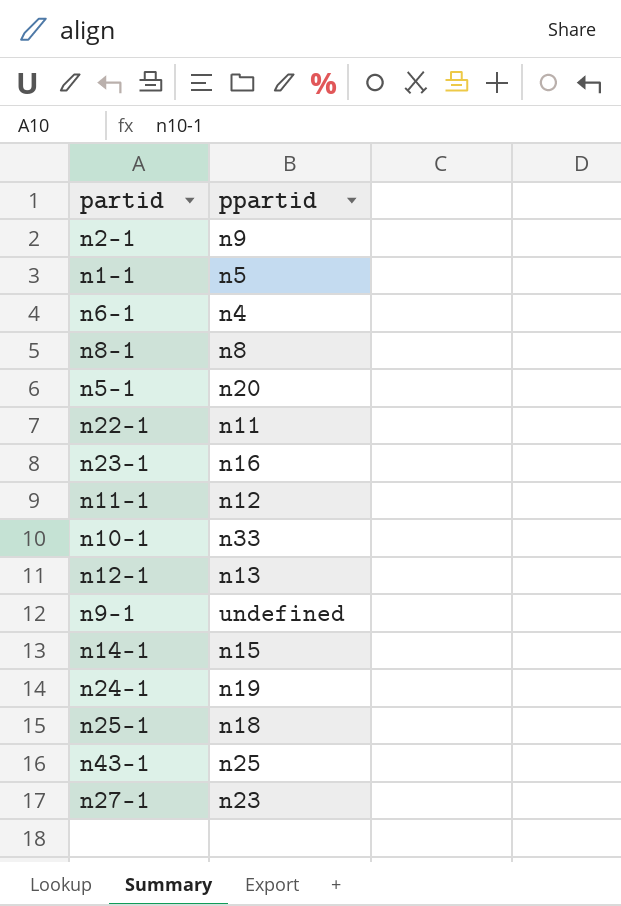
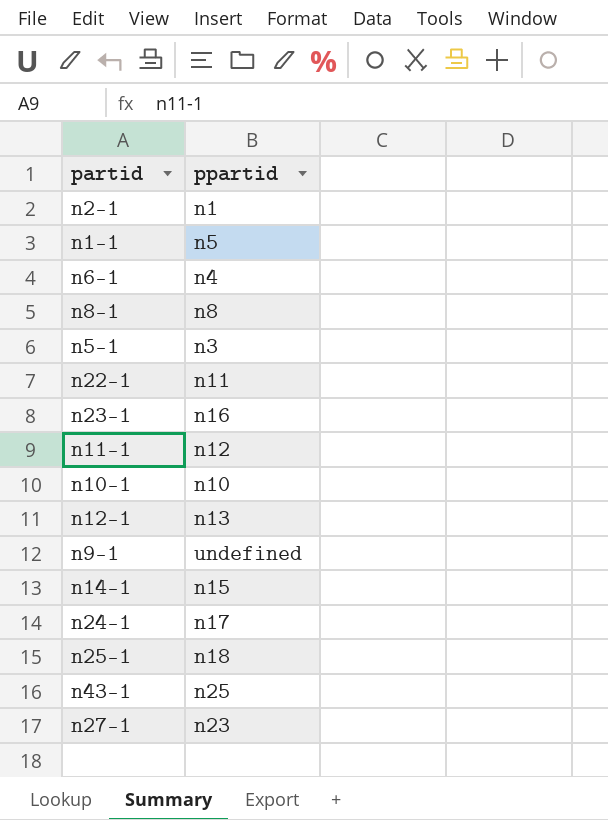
n2-1 | ppartid: n9 -> n1
n5-1 | ppartid: n20 -> n3
n10-1 | ppartid: n33 -> n10
n24-1 | ppartid: n19 -> n17

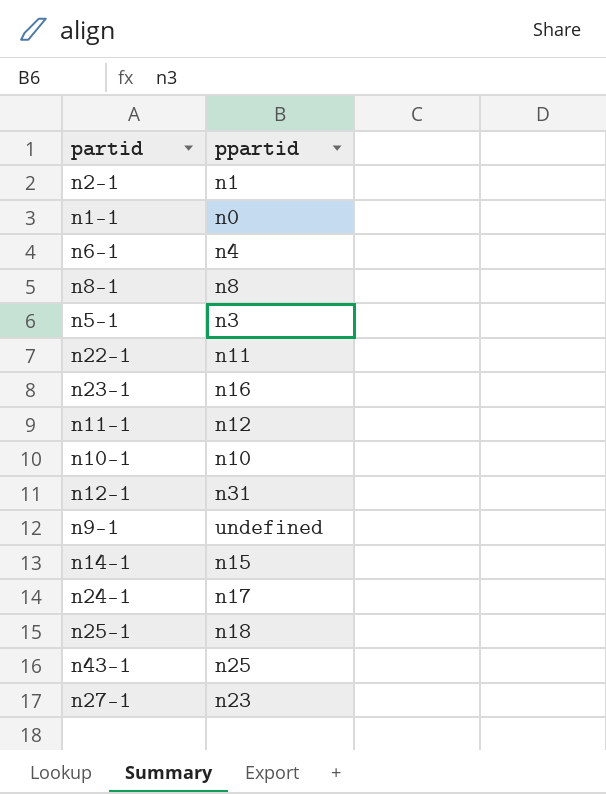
n1-1 | ppartid: n5 -> n0
n12-1 | ppartid: n13 -> n31

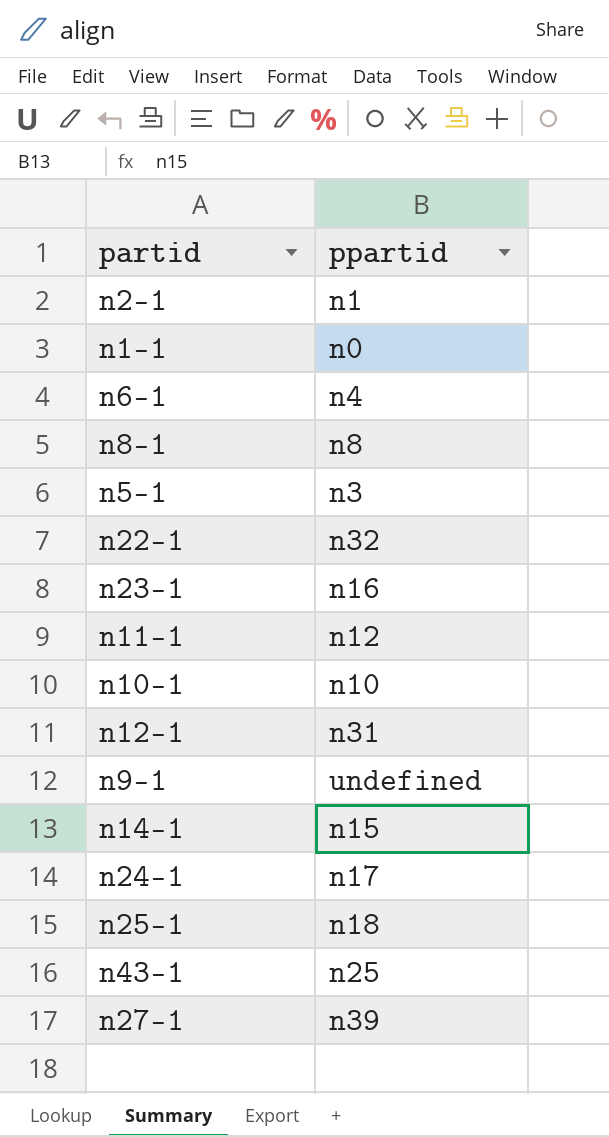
n22-1 | ppartid: n11 -> n32
n27-1 | ppartid: n23 -> n39

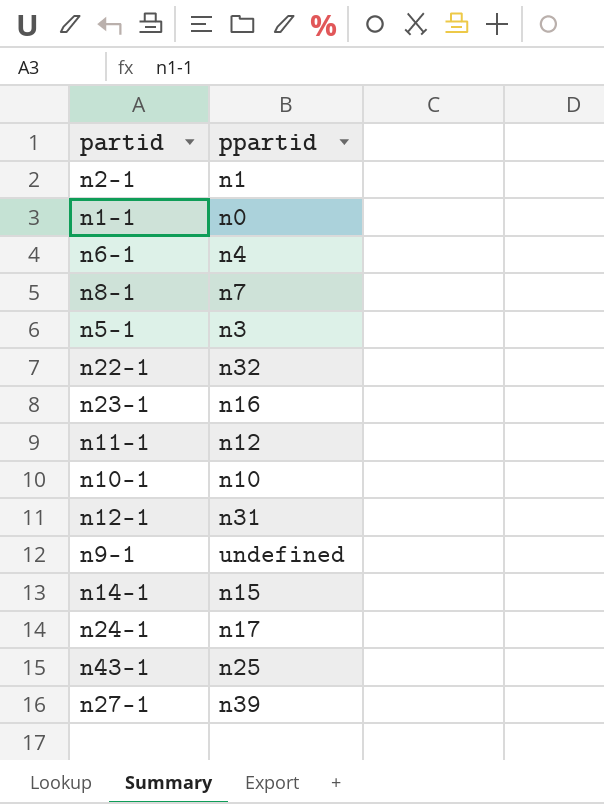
row n25-1: n18 -> none
n8-1 | ppartid: n8 -> n7

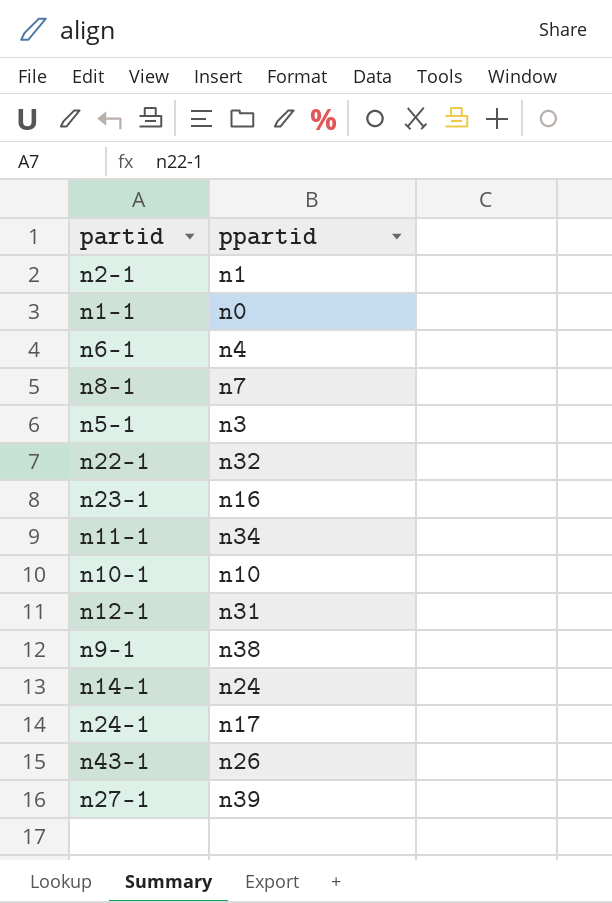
n11-1 | ppartid: n12 -> n34
n9-1 | ppartid: undefined -> n38
n14-1 | ppartid: n15 -> n24
n43-1 | ppartid: n25 -> n26

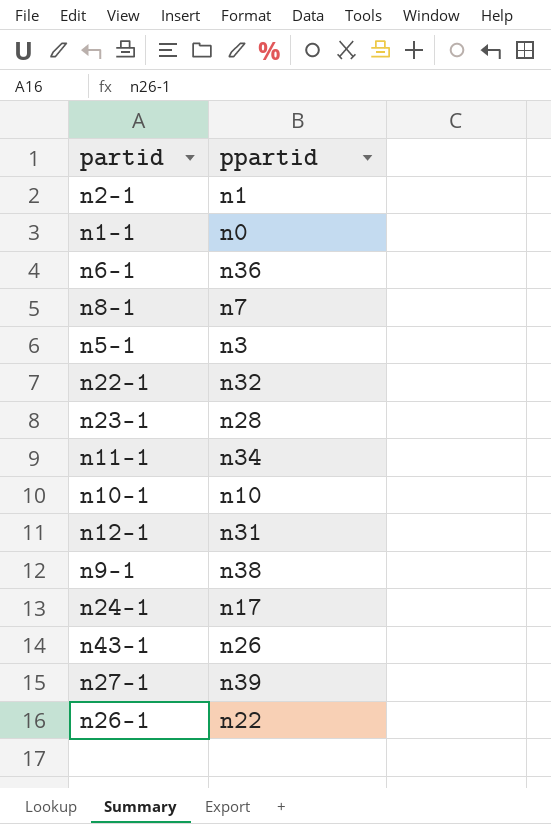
row n14-1: n24 -> none
n6-1 | ppartid: n4 -> n36
n23-1 | ppartid: n16 -> n28
row n26-1: none -> n22

